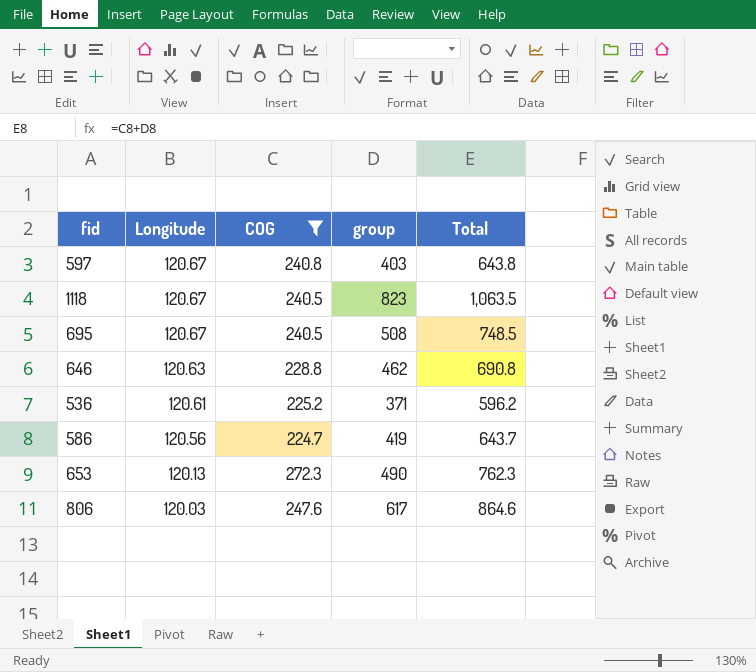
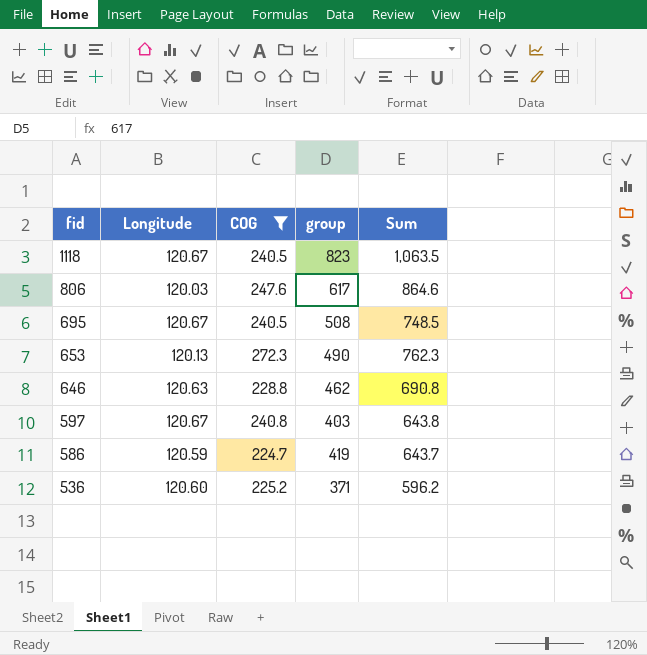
row order: Longitude descending -> fid descending
column name: Total -> Sum
586 | Longitude: 120.56 -> 120.59
536 | Longitude: 120.61 -> 120.60

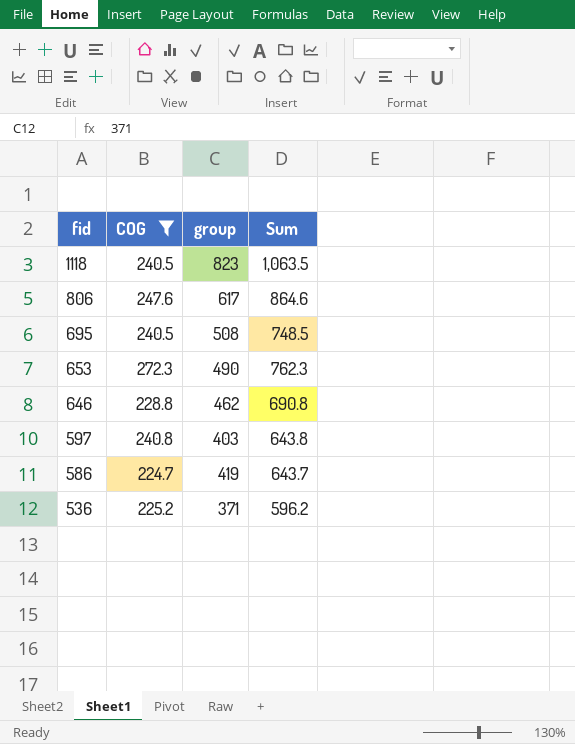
column Longitude | position: 2 -> none

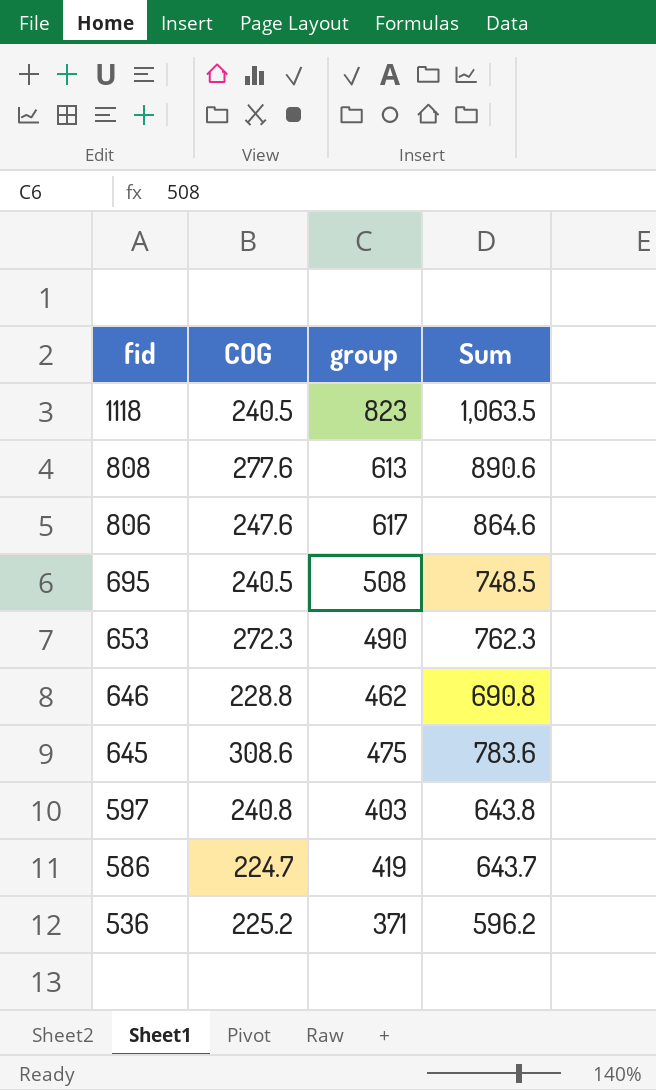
filter: COG <= 272.3 -> none

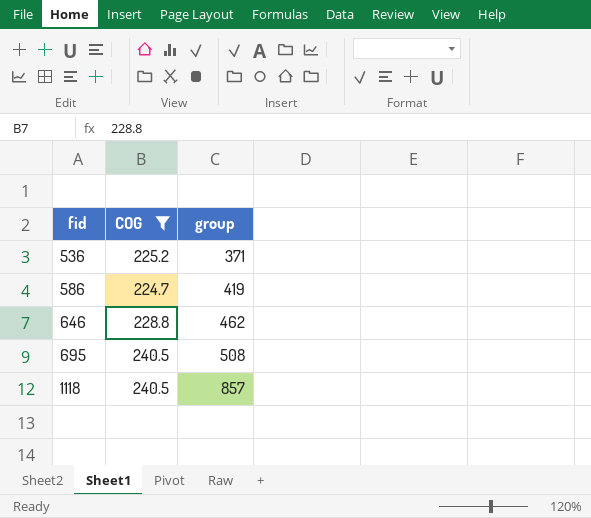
filter: none -> COG <= 240.5
row order: fid descending -> fid ascending
column Sum | formula: [COG] + [group] -> none
1118 | group: 823 -> 857

